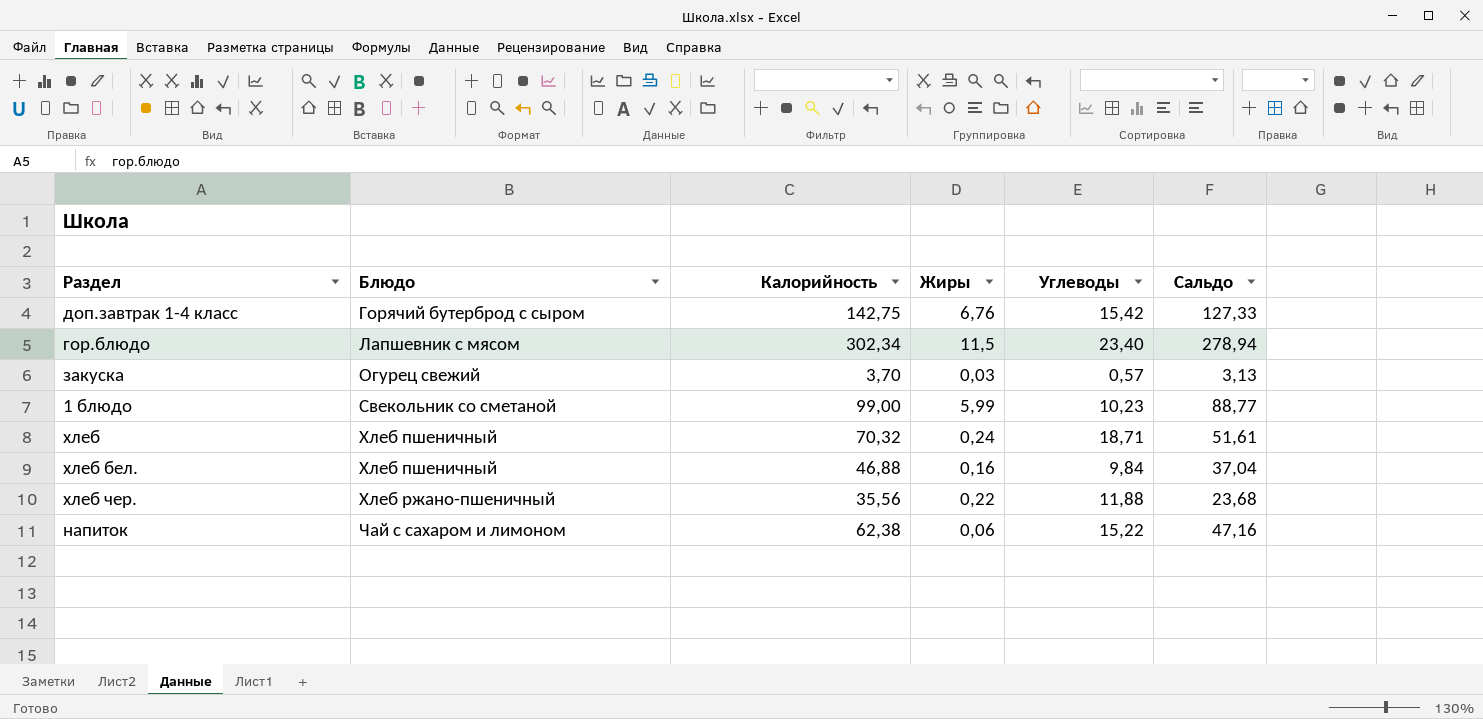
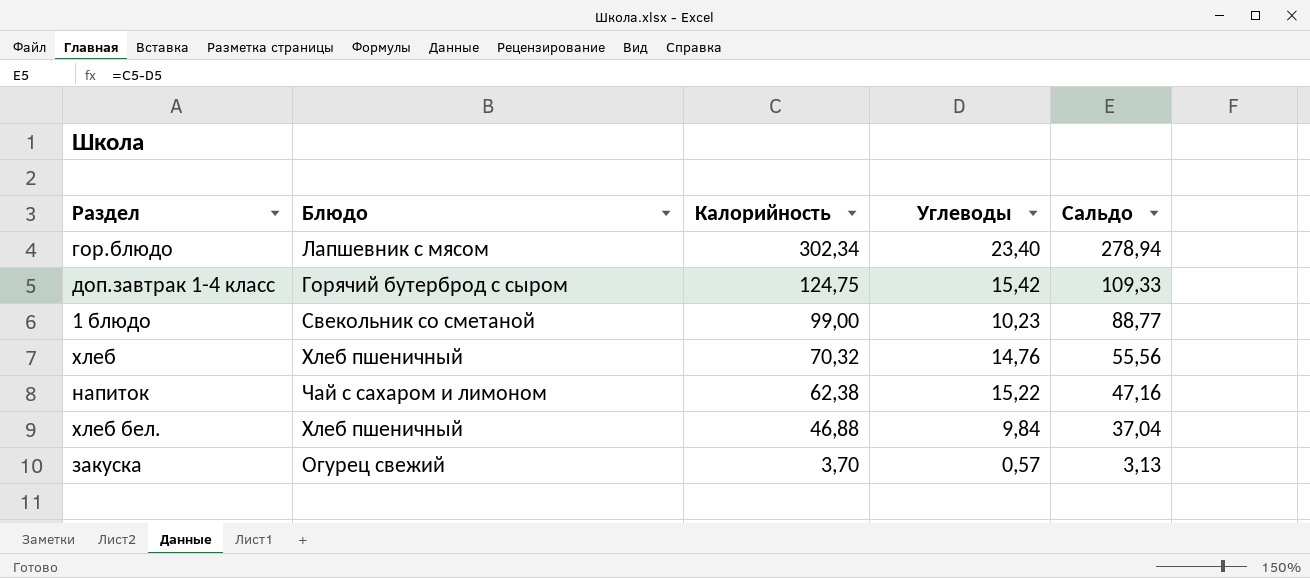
row order: Блюдо ascending -> Калорийность descending
column Жиры | position: 4 -> none
row хлеб чер.: Хлеб ржано-пшеничный | 35,56 | 0,22 | 11,88 | 23,68 -> none
доп.завтрак 1-4 класс | Калорийность: 142,75 -> 124,75
доп.завтрак 1-4 класс | Сальдо: 127,33 -> 109,33
хлеб | Углеводы: 18,71 -> 14,76
хлеб | Сальдо: 51,61 -> 55,56

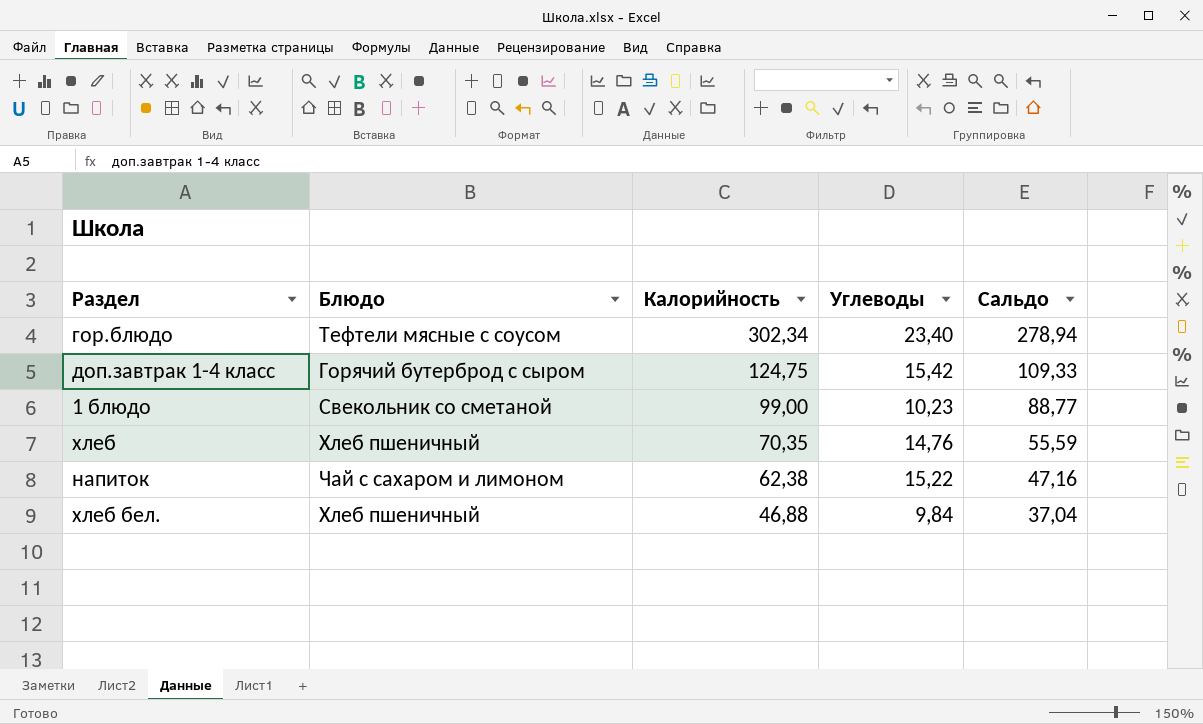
row закуска: Огурец свежий | 3,70 | 0,57 | 3,13 -> none
гор.блюдо | Блюдо: Лапшевник с мясом -> Тефтели мясные с соусом
хлеб | Калорийность: 70,32 -> 70,35
хлеб | Сальдо: 55,56 -> 55,59

